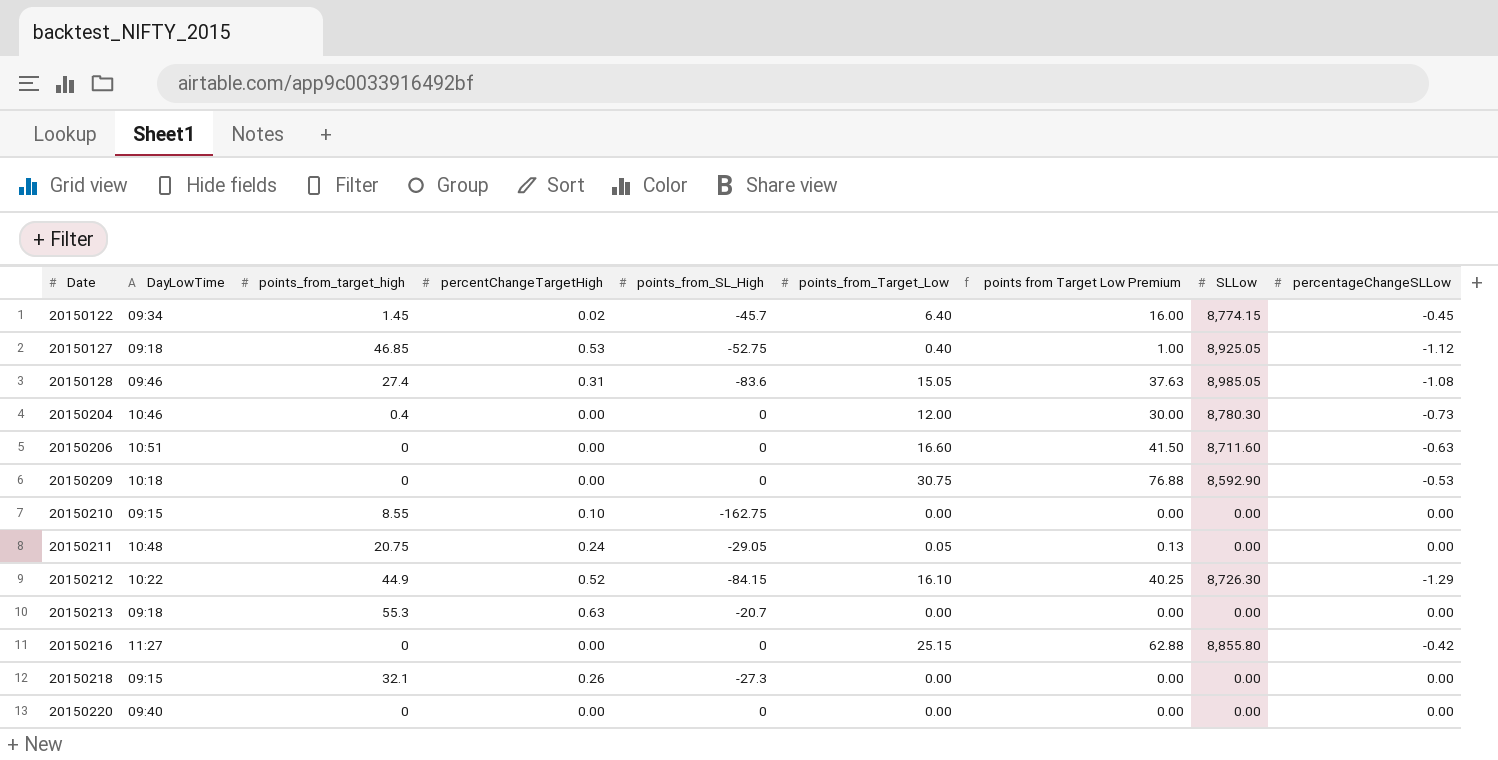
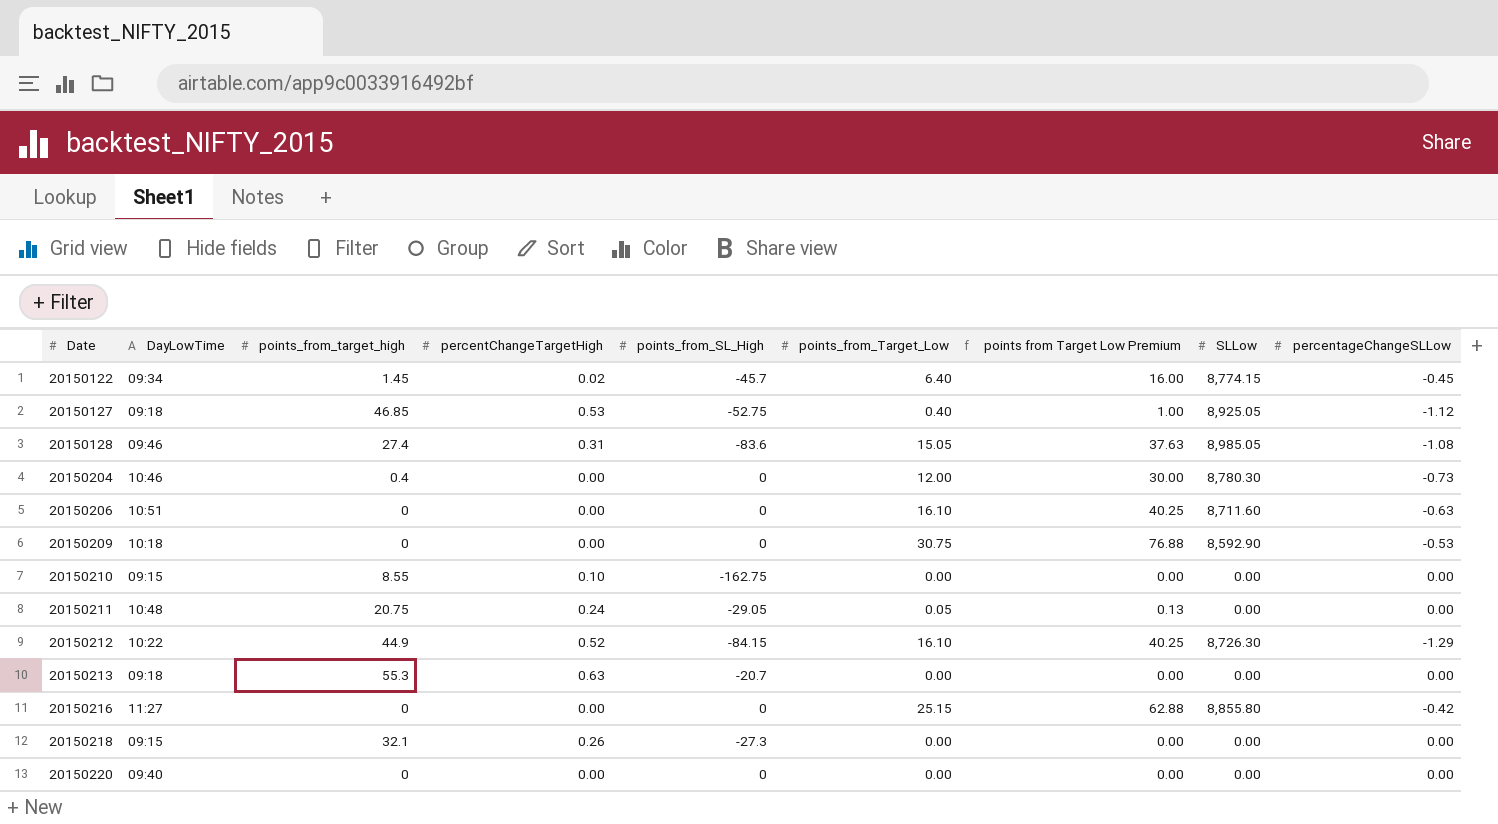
20150206 | points_from_Target_Low: 16.60 -> 16.10
20150206 | points from Target Low Premium: 41.50 -> 40.25

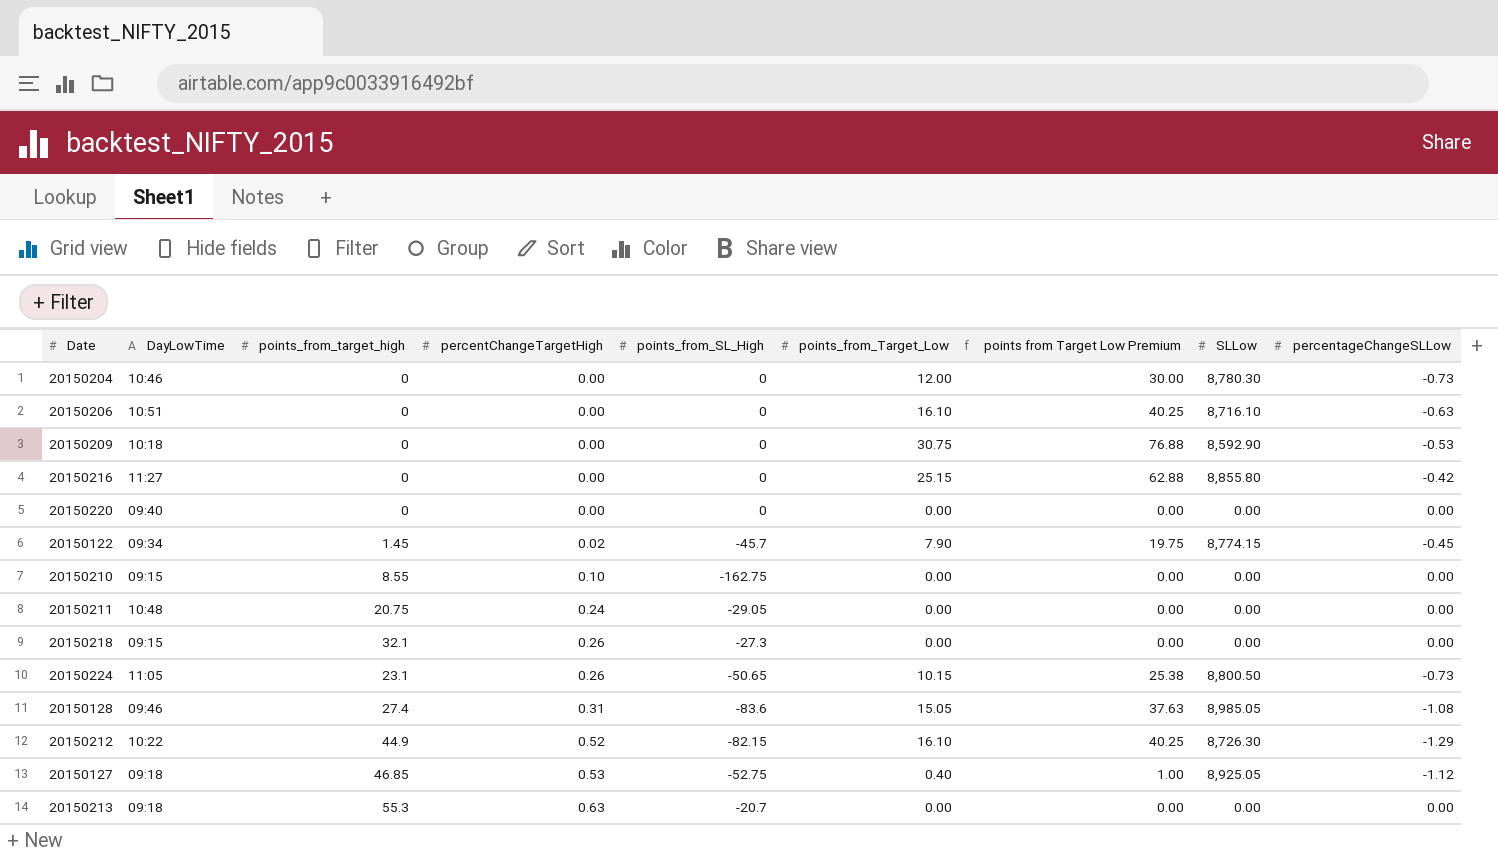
row order: Date ascending -> percentChangeTargetHigh ascending
20150204 | points_from_target_high: 0.4 -> 0
20150206 | SLLow: 8,711.60 -> 8,716.10
20150122 | points_from_Target_Low: 6.40 -> 7.90
20150122 | points from Target Low Premium: 16.00 -> 19.75
20150211 | points_from_Target_Low: 0.05 -> 0.00
20150211 | points from Target Low Premium: 0.13 -> 0.00
row 20150224: none -> 11:05 | 23.1 | 0.26 | -50.65 | 10.15 | 25.38 | 8,800.50 | -0.73
20150212 | points_from_SL_High: -84.15 -> -82.15

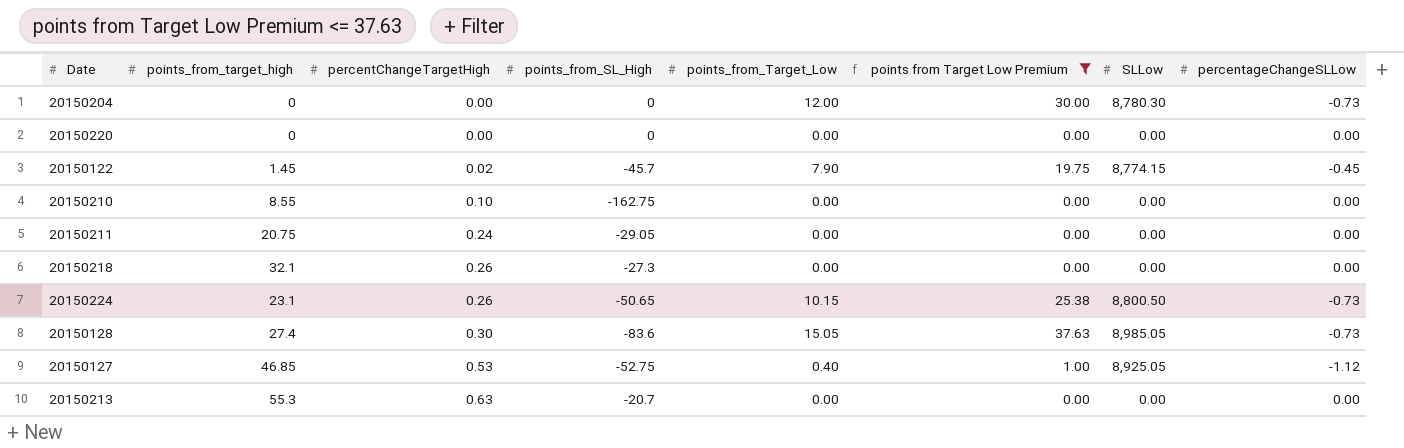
filter: none -> points from Target Low Premium <= 37.63
column DayLowTime | position: 2 -> none
20150128 | percentChangeTargetHigh: 0.31 -> 0.30
20150128 | percentageChangeSLLow: -1.08 -> -0.73

